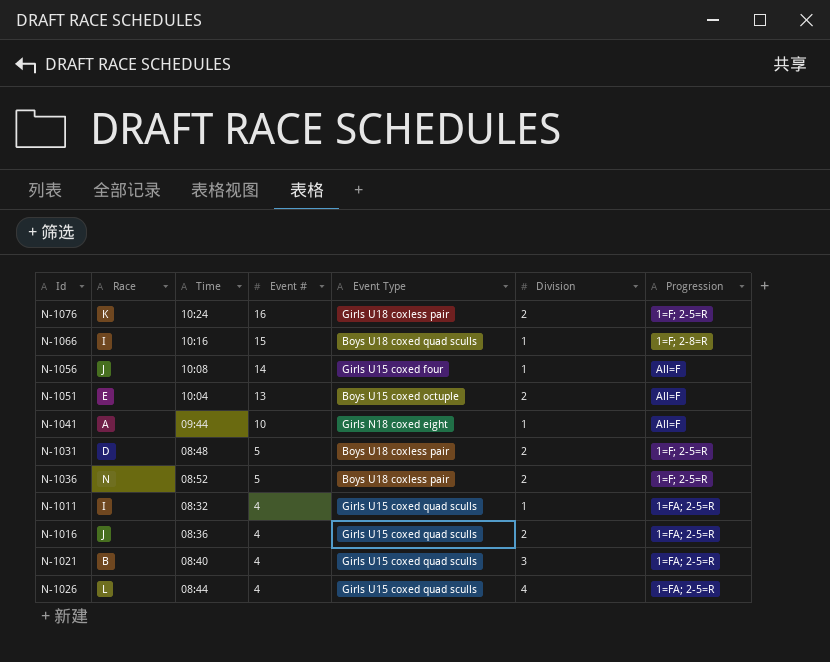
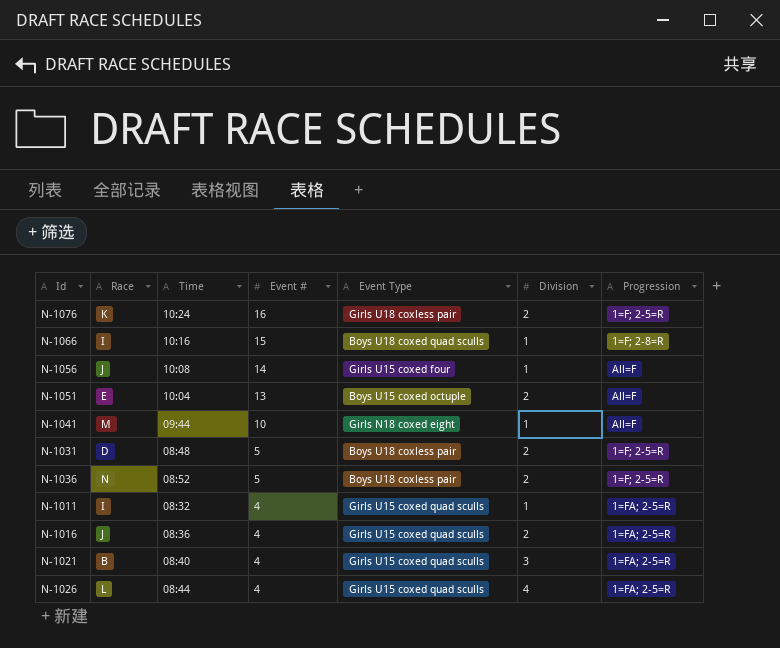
N-1041 | Race: A -> M

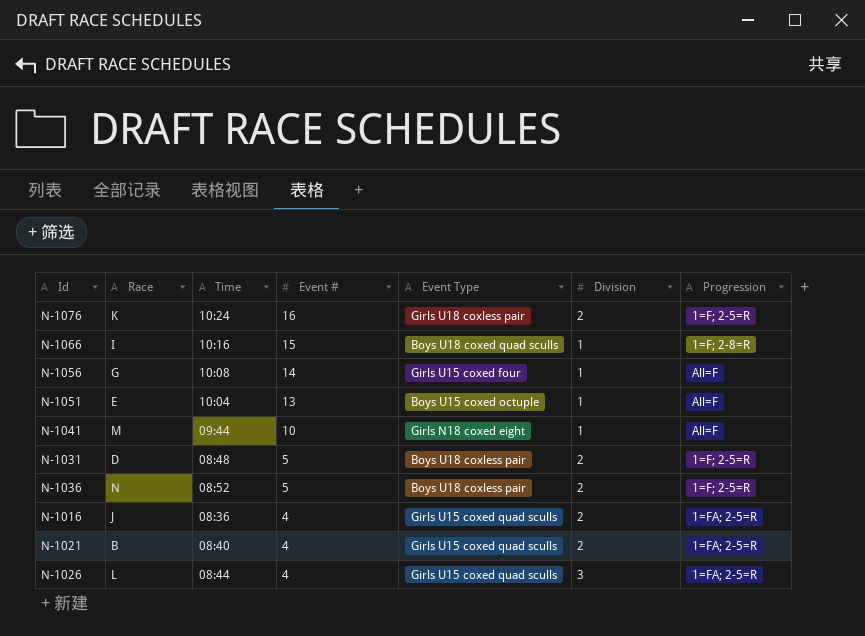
row N-1011: I | 08:32 | 4 | Girls U15 coxed quad sculls | 1 | 1=FA; 2-5=R -> none
N-1056 | Race: J -> G
N-1051 | Division: 2 -> 1
N-1021 | Division: 3 -> 2
N-1026 | Division: 4 -> 3

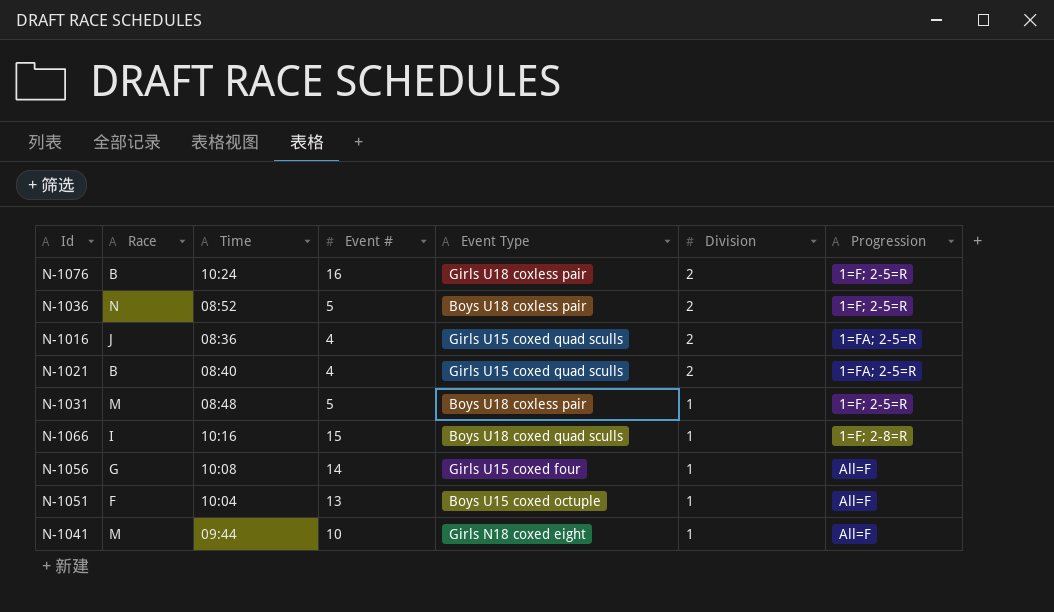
row order: Event # descending -> Division descending
row N-1026: L | 08:44 | 4 | Girls U15 coxed quad sculls | 3 | 1=FA; 2-5=R -> none
N-1076 | Race: K -> B
N-1031 | Race: D -> M
N-1031 | Division: 2 -> 1
N-1051 | Race: E -> F

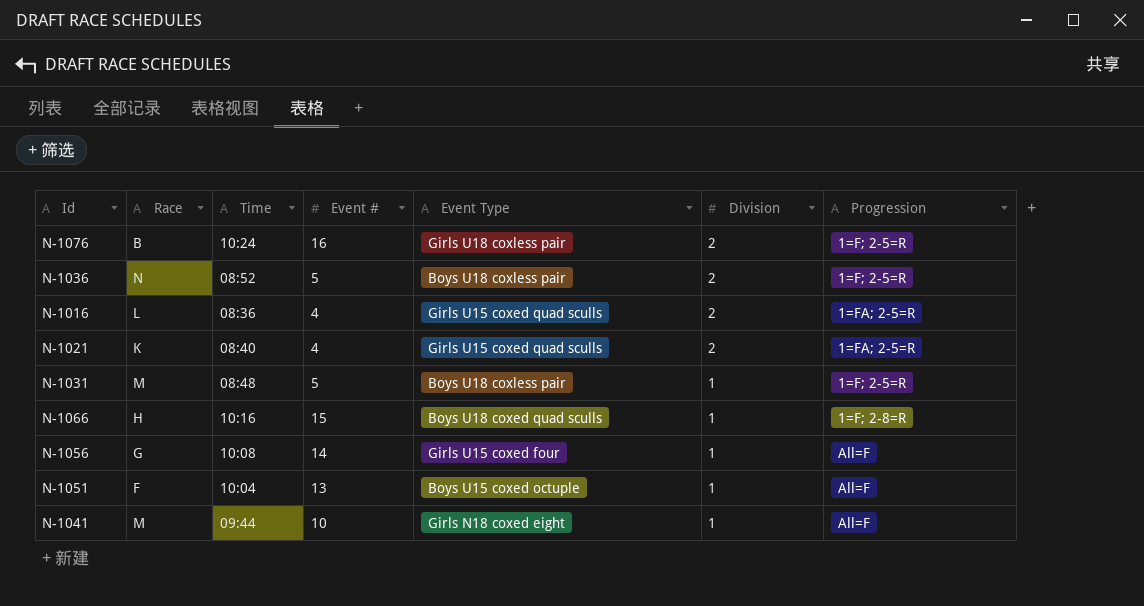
N-1016 | Race: J -> L
N-1021 | Race: B -> K
N-1066 | Race: I -> H

